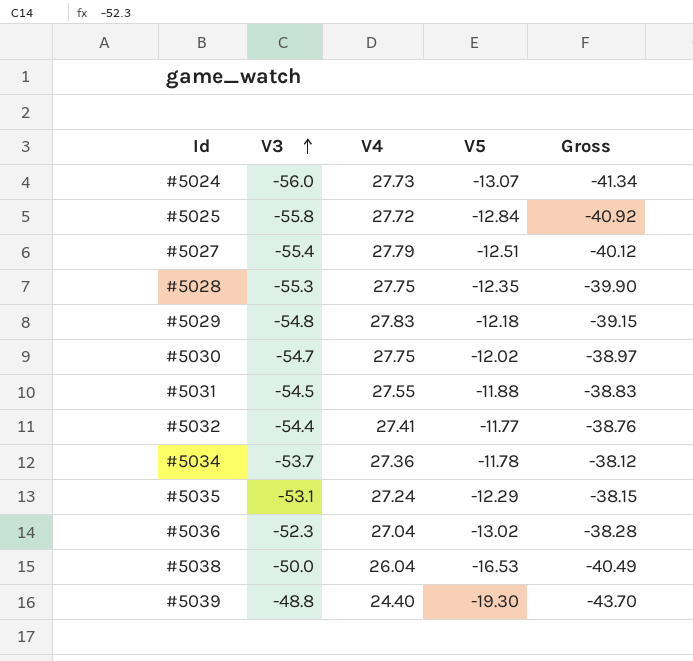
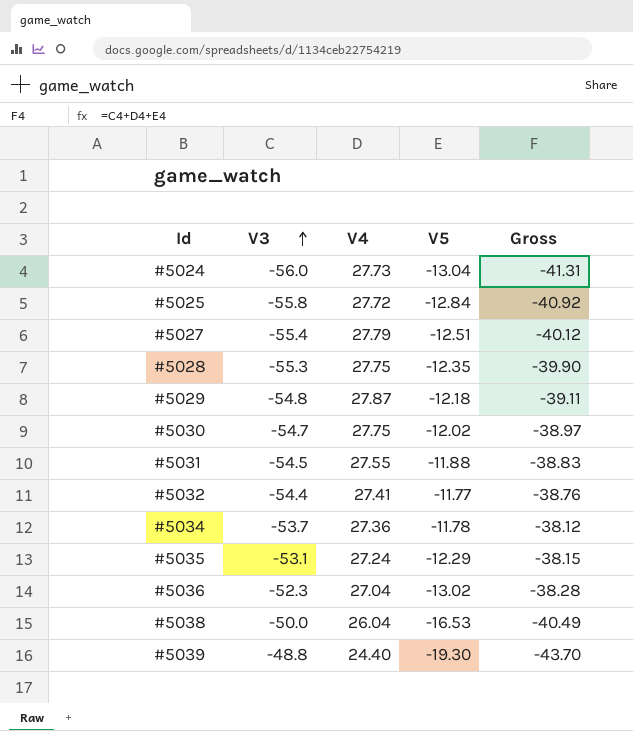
#5024 | V5: -13.07 -> -13.04
#5024 | Gross: -41.34 -> -41.31
#5029 | V4: 27.83 -> 27.87
#5029 | Gross: -39.15 -> -39.11

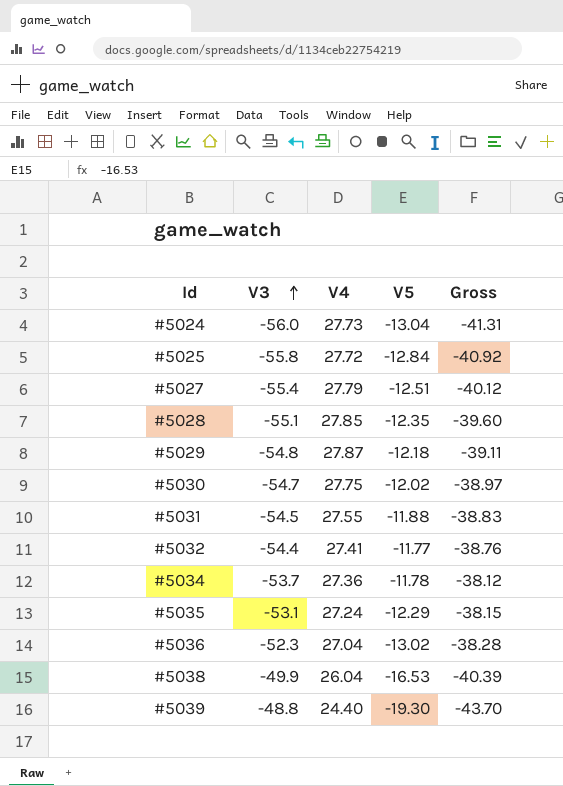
#5028 | V3: -55.3 -> -55.1
#5028 | V4: 27.75 -> 27.85
#5028 | Gross: -39.90 -> -39.60
#5038 | V3: -50.0 -> -49.9
#5038 | Gross: -40.49 -> -40.39

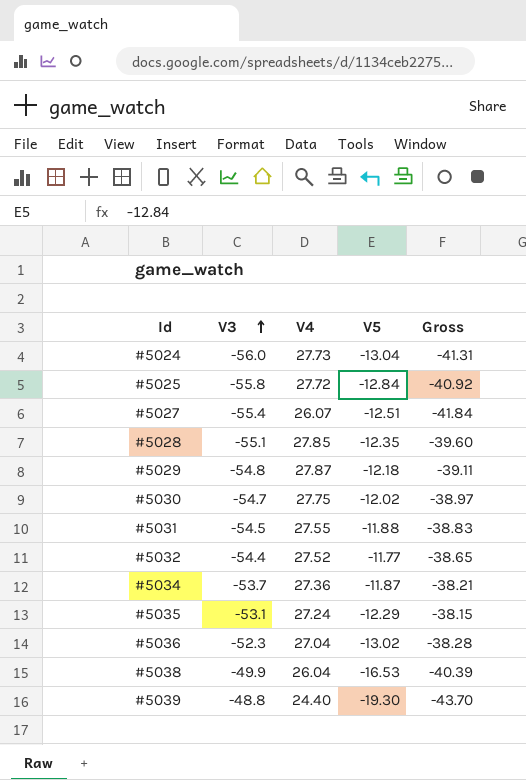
#5027 | V4: 27.79 -> 26.07
#5027 | Gross: -40.12 -> -41.84
#5032 | V4: 27.41 -> 27.52
#5032 | Gross: -38.76 -> -38.65
#5034 | V5: -11.78 -> -11.87
#5034 | Gross: -38.12 -> -38.21

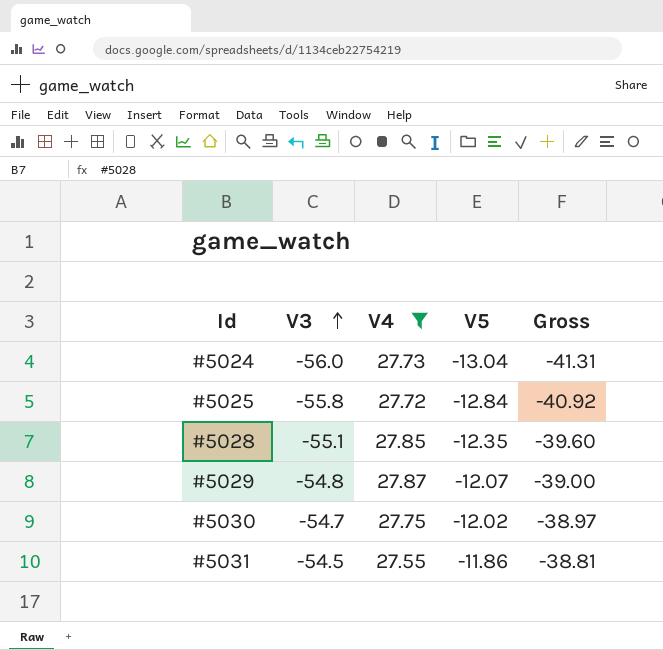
filter: none -> V4 >= 27.55
#5029 | V5: -12.18 -> -12.07
#5029 | Gross: -39.11 -> -39.00
#5031 | V5: -11.88 -> -11.86
#5031 | Gross: -38.83 -> -38.81

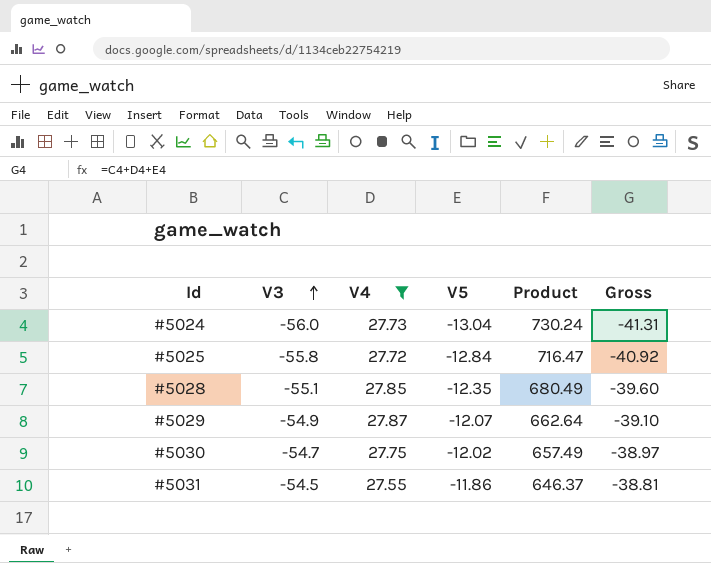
column Product | formula: none -> [V3] * [V5]
#5029 | V3: -54.8 -> -54.9
#5029 | Gross: -39.00 -> -39.10

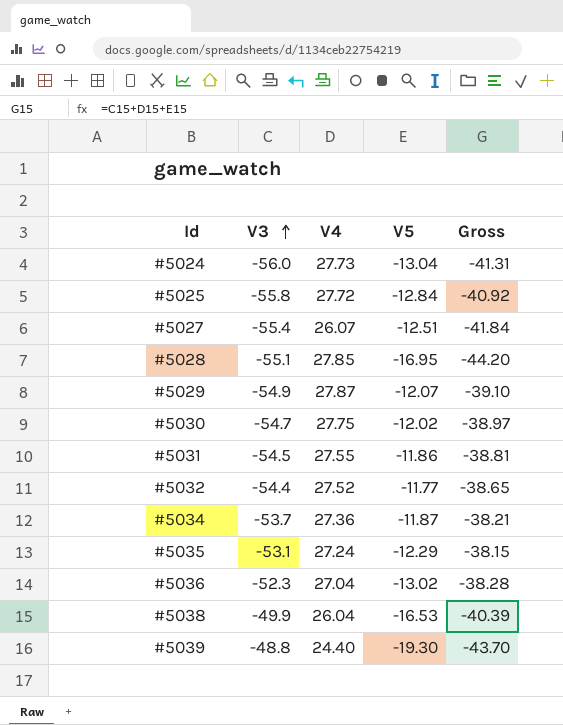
filter: V4 >= 27.55 -> none
column Product | formula: [V3] * [V5] -> none
#5028 | V5: -12.35 -> -16.95
#5028 | Gross: -39.60 -> -44.20

